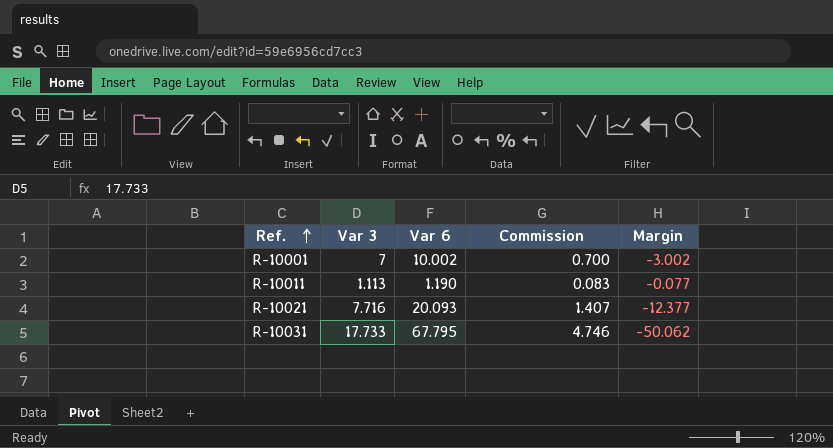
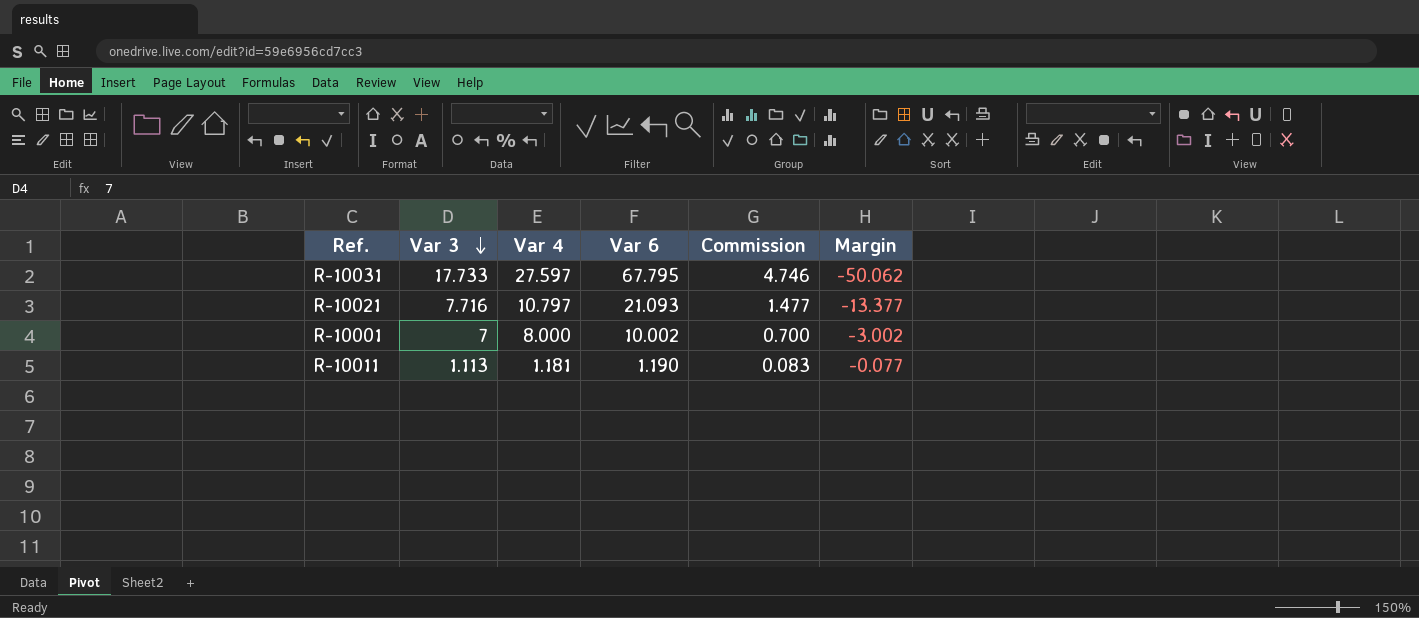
row order: Ref. ascending -> Var 3 descending
column Var 4 | position: none -> 3
R-10021 | Var 6: 20.093 -> 21.093
R-10021 | Commission: 1.407 -> 1.477
R-10021 | Margin: -12.377 -> -13.377

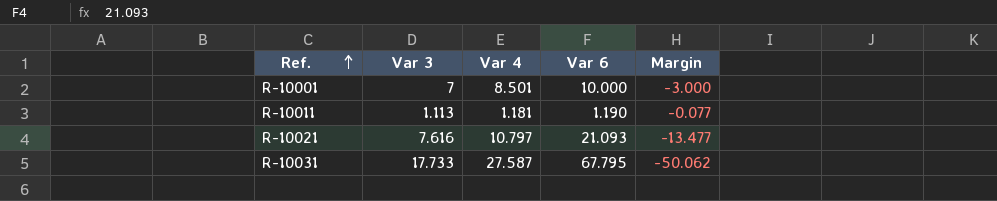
row order: Var 3 descending -> Ref. ascending
column Commission | formula: [Var 6] * 0.07 -> none
R-10001 | Var 4: 8.000 -> 8.501
R-10001 | Var 6: 10.002 -> 10.000
R-10001 | Margin: -3.002 -> -3.000
R-10021 | Var 3: 7.716 -> 7.616
R-10021 | Margin: -13.377 -> -13.477
R-10031 | Var 4: 27.597 -> 27.587

